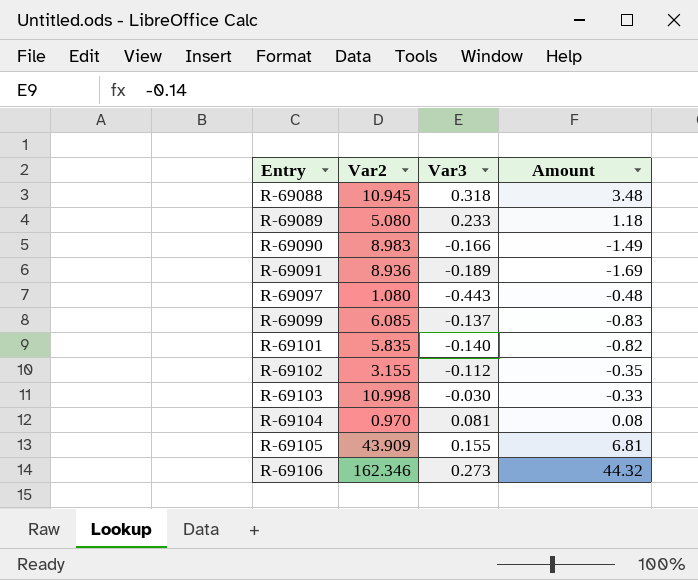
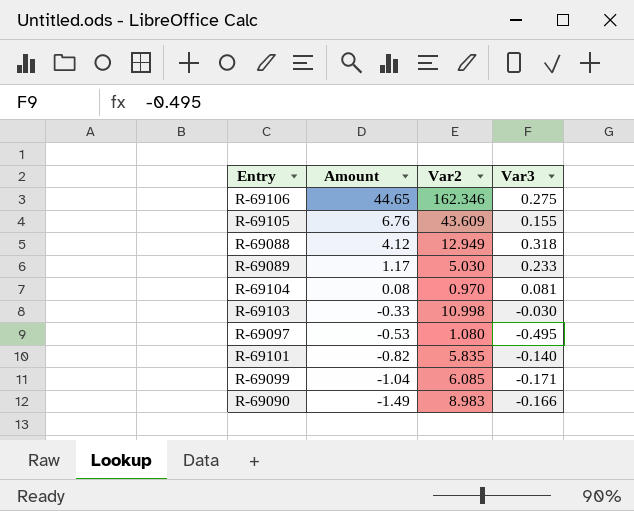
row order: Entry ascending -> Amount descending
column Amount | position: 4 -> 2
row R-69091: 8.936 | -0.189 | -1.69 -> none
row R-69102: 3.155 | -0.112 | -0.35 -> none
R-69106 | Amount: 44.32 -> 44.65
R-69106 | Var3: 0.273 -> 0.275
R-69105 | Amount: 6.81 -> 6.76
R-69105 | Var2: 43.909 -> 43.609
R-69088 | Amount: 3.48 -> 4.12
R-69088 | Var2: 10.945 -> 12.949
R-69089 | Amount: 1.18 -> 1.17
R-69089 | Var2: 5.080 -> 5.030
R-69097 | Amount: -0.48 -> -0.53
R-69097 | Var3: -0.443 -> -0.495
R-69099 | Amount: -0.83 -> -1.04
R-69099 | Var3: -0.137 -> -0.171

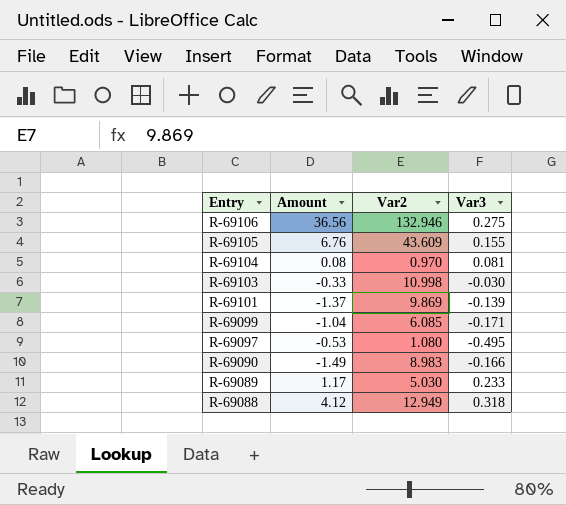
row order: Amount descending -> Entry descending
R-69106 | Amount: 44.65 -> 36.56
R-69106 | Var2: 162.346 -> 132.946
R-69101 | Amount: -0.82 -> -1.37
R-69101 | Var2: 5.835 -> 9.869
R-69101 | Var3: -0.140 -> -0.139

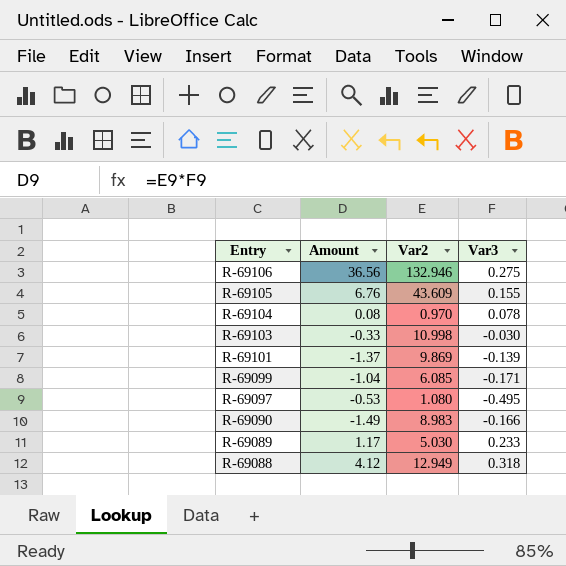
R-69104 | Var3: 0.081 -> 0.078

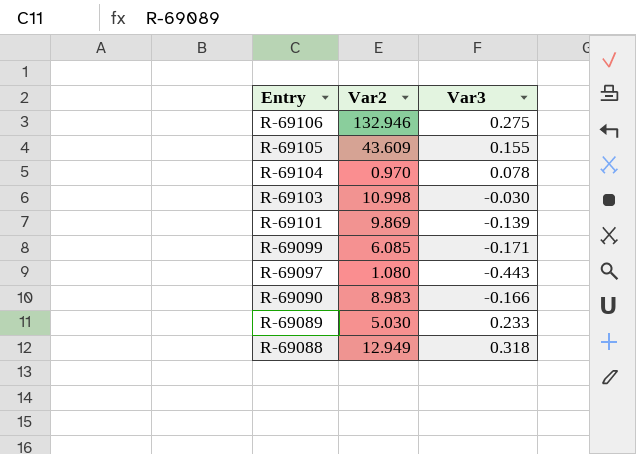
column Amount | formula: [Var2] * [Var3] -> none
R-69097 | Var3: -0.495 -> -0.443

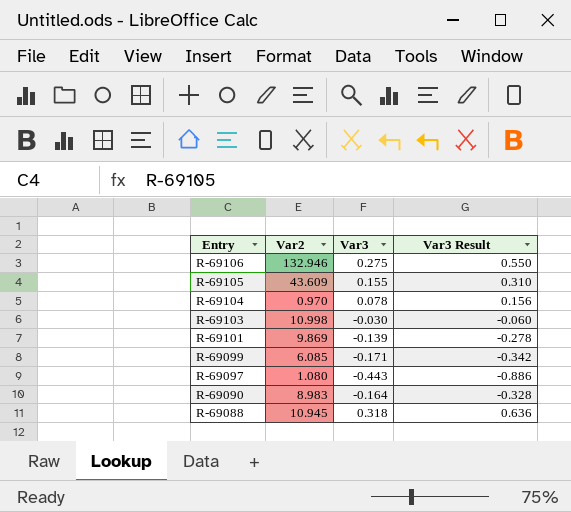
column Var3 Result | formula: none -> [Var3] * 2
row R-69089: 5.030 | 0.233 -> none
R-69090 | Var3: -0.166 -> -0.164
R-69088 | Var2: 12.949 -> 10.945

